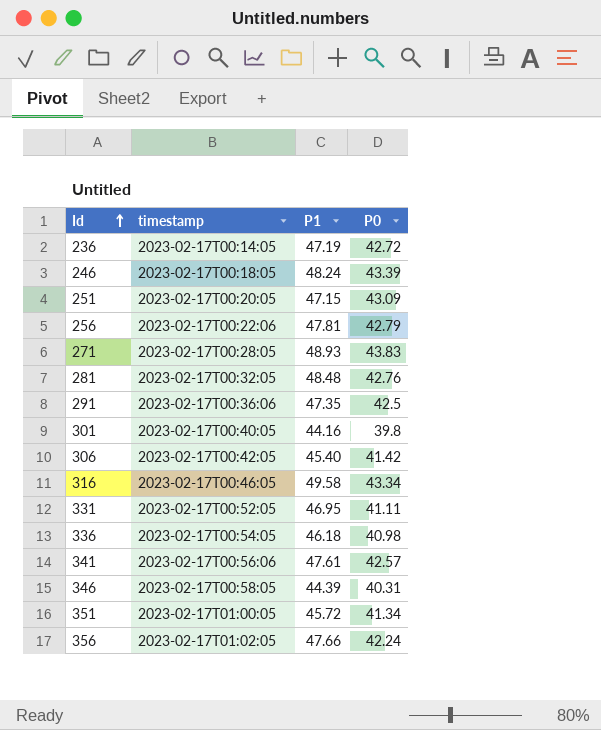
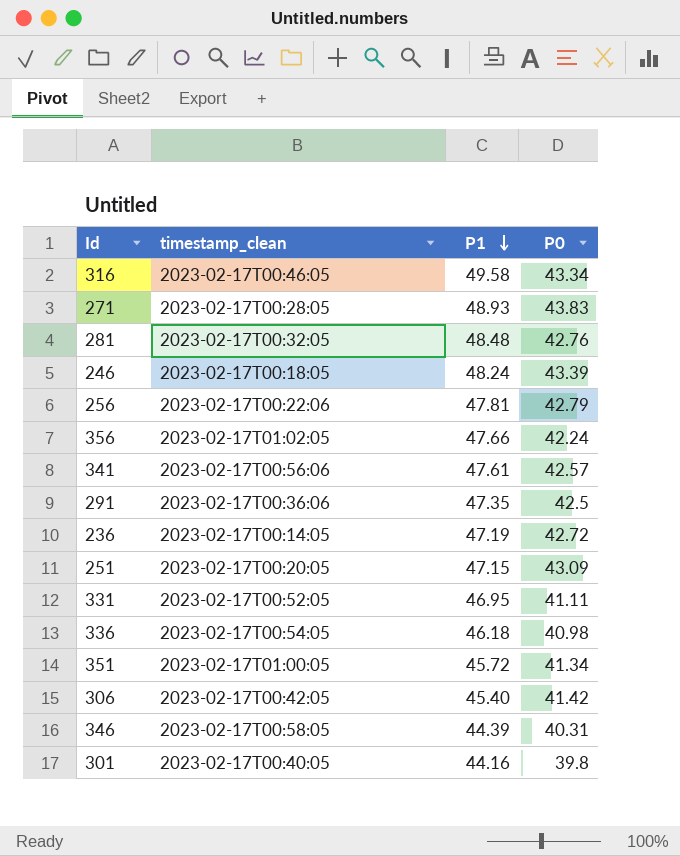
row order: Id ascending -> P1 descending
column name: timestamp -> timestamp_clean

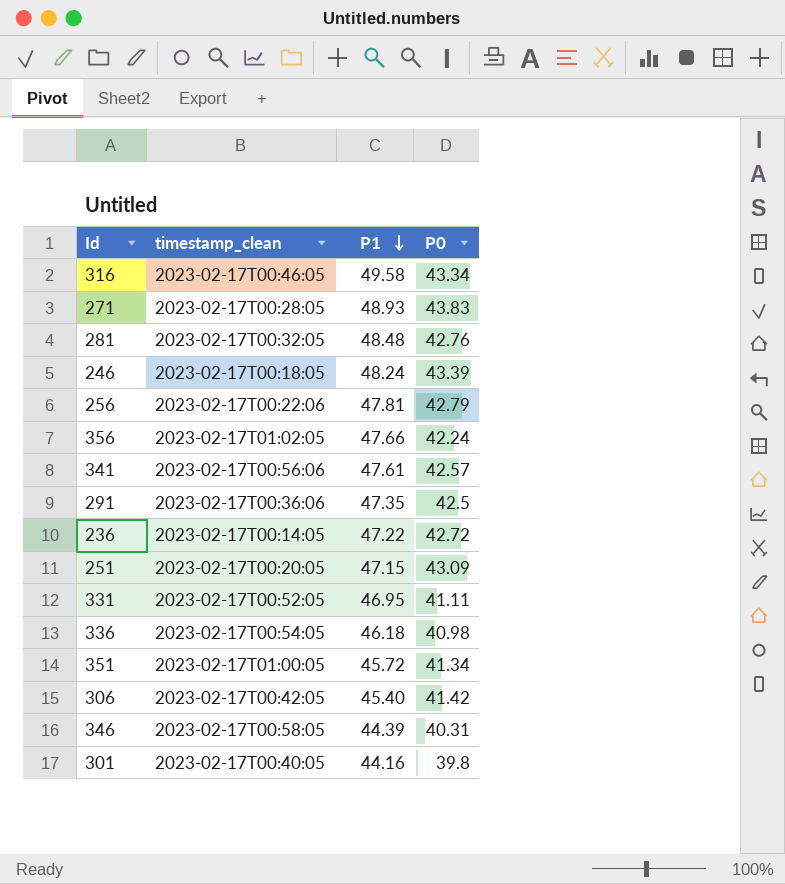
236 | P1: 47.19 -> 47.22

